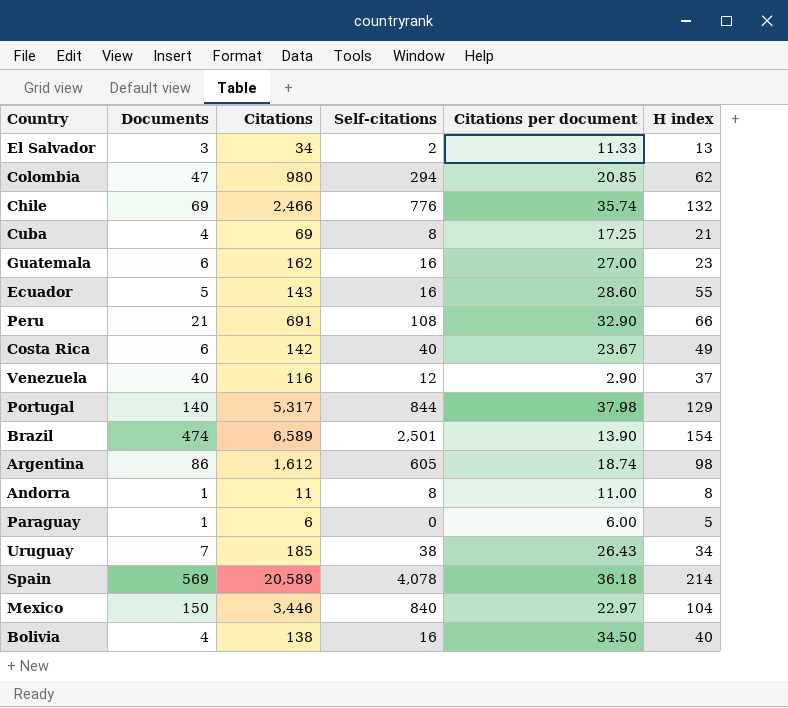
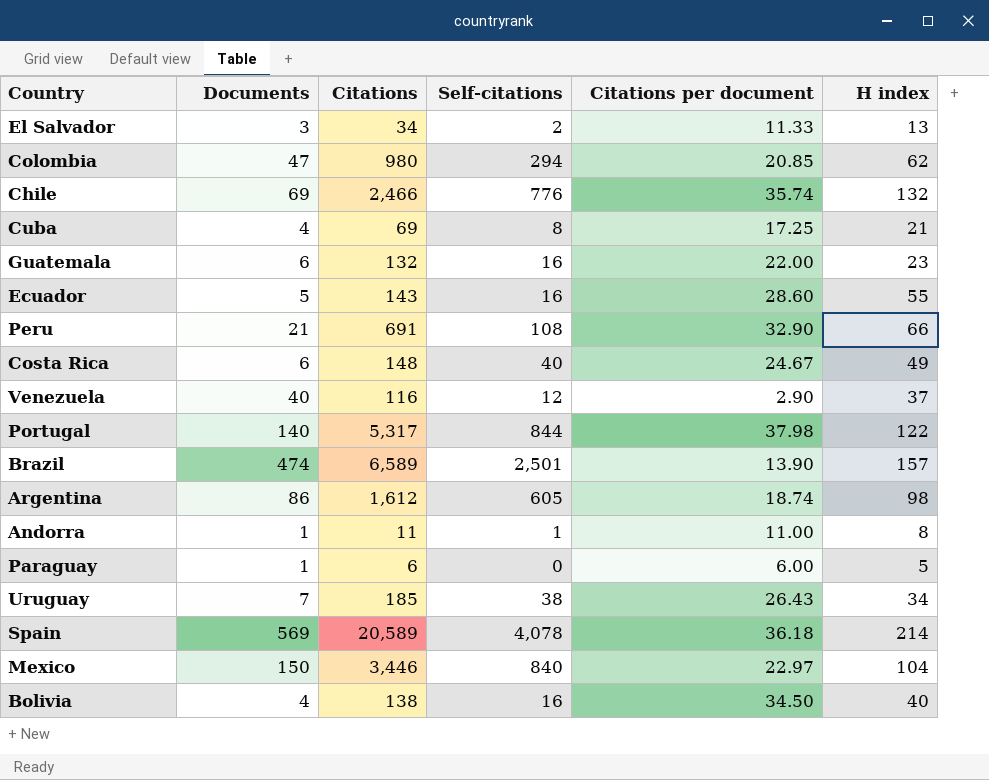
Guatemala | Citations: 162 -> 132
Guatemala | Citations per document: 27.00 -> 22.00
Costa Rica | Citations: 142 -> 148
Costa Rica | Citations per document: 23.67 -> 24.67
Portugal | H index: 129 -> 122
Brazil | H index: 154 -> 157
Andorra | Self-citations: 8 -> 1

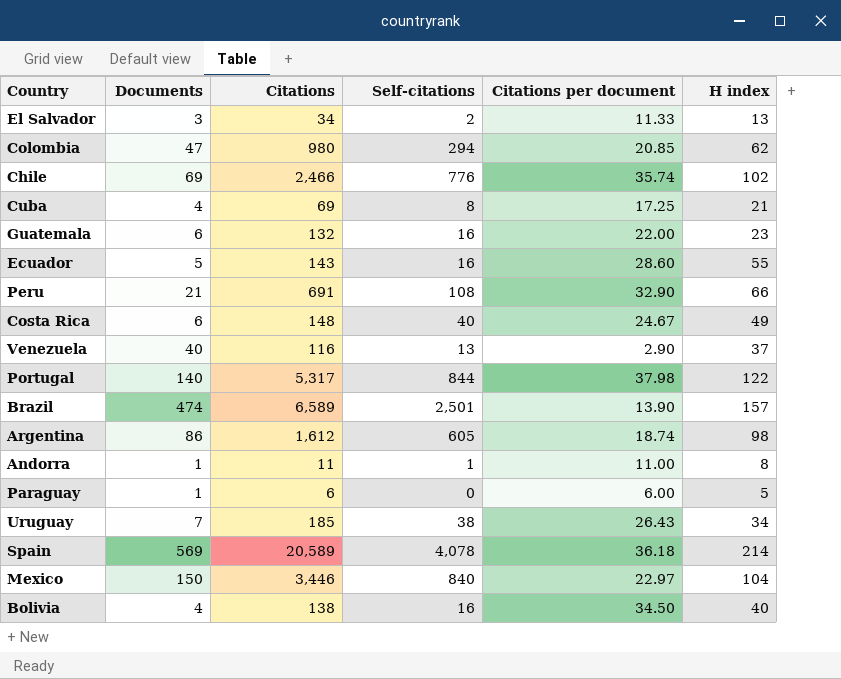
Chile | H index: 132 -> 102
Venezuela | Self-citations: 12 -> 13

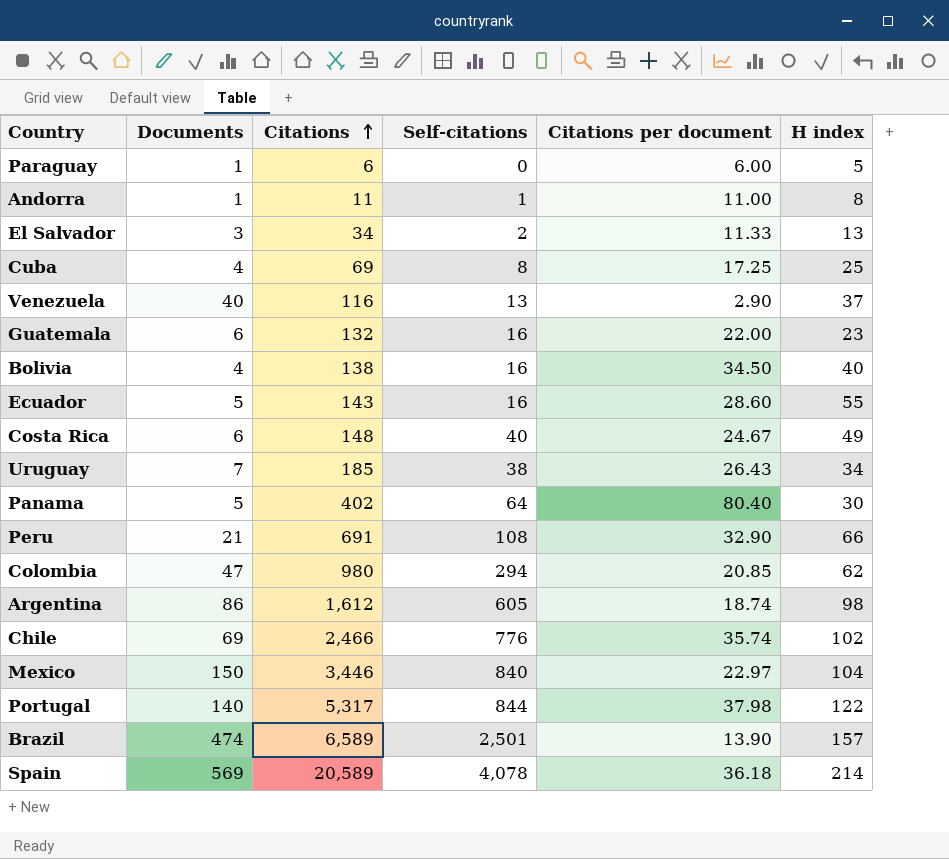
row order: none -> Citations ascending
Cuba | H index: 21 -> 25
row Panama: none -> 5 | 402 | 64 | 80.40 | 30

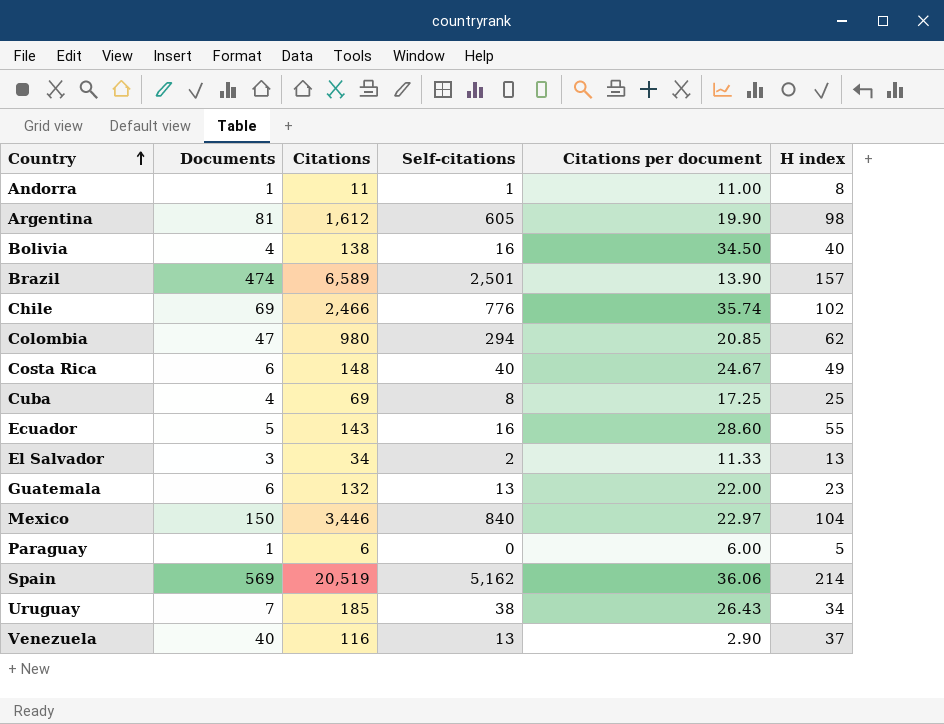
row order: Citations ascending -> Country ascending
row Panama: 5 | 402 | 64 | 80.40 | 30 -> none
row Peru: 21 | 691 | 108 | 32.90 | 66 -> none
row Portugal: 140 | 5,317 | 844 | 37.98 | 122 -> none
Argentina | Documents: 86 -> 81
Argentina | Citations per document: 18.74 -> 19.90
Guatemala | Self-citations: 16 -> 13
Spain | Citations: 20,589 -> 20,519
Spain | Self-citations: 4,078 -> 5,162
Spain | Citations per document: 36.18 -> 36.06

